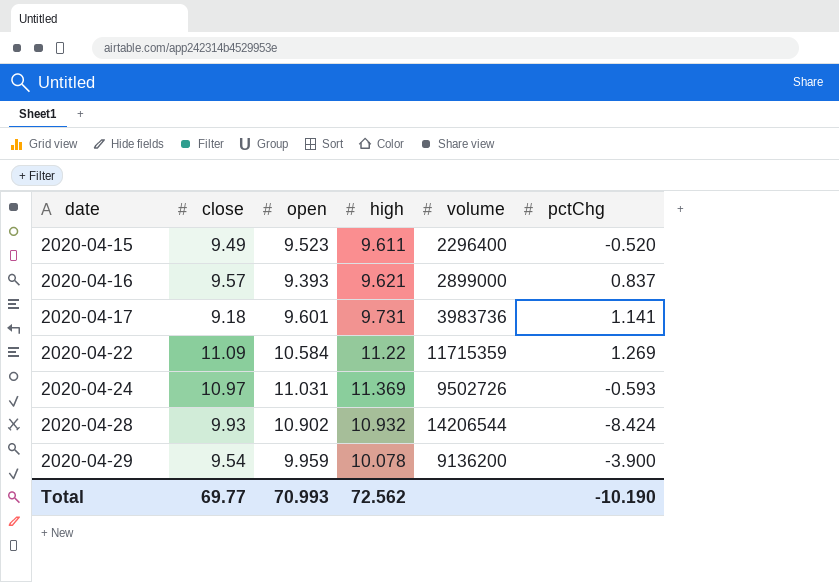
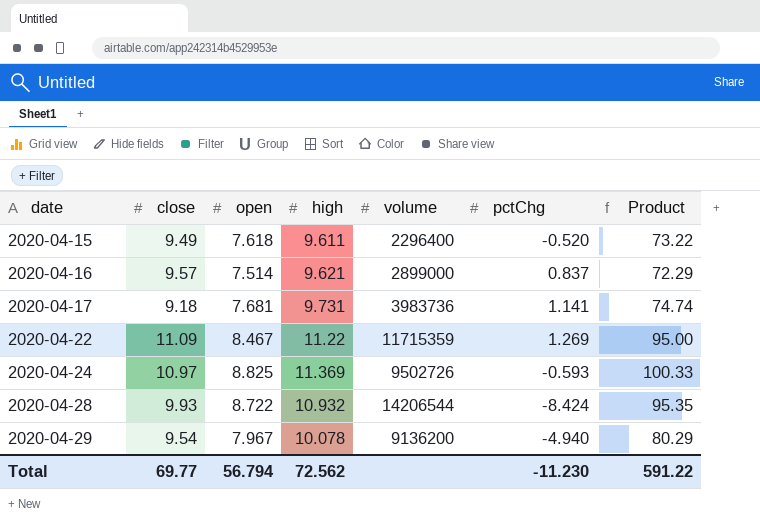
column Product | formula: none -> [open] * [high]
2020-04-15 | open: 9.523 -> 7.618
2020-04-16 | open: 9.393 -> 7.514
2020-04-17 | open: 9.601 -> 7.681
2020-04-22 | open: 10.584 -> 8.467
2020-04-24 | open: 11.031 -> 8.825
2020-04-28 | open: 10.902 -> 8.722
2020-04-29 | open: 9.959 -> 7.967
2020-04-29 | pctChg: -3.900 -> -4.940
Total | open: 70.993 -> 56.794
Total | pctChg: -10.190 -> -11.230

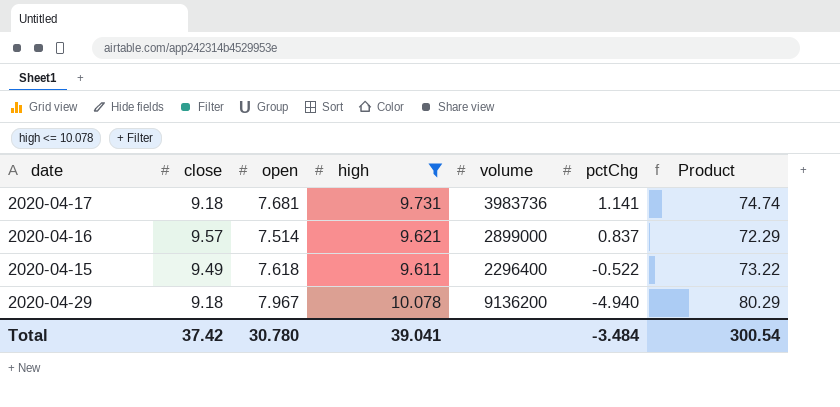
filter: none -> high <= 10.078
row order: date ascending -> pctChg descending
2020-04-15 | pctChg: -0.520 -> -0.522
2020-04-29 | close: 9.54 -> 9.18
Total | close: 69.77 -> 37.42
Total | open: 56.794 -> 30.780
Total | high: 72.562 -> 39.041
Total | pctChg: -11.230 -> -3.484
Total | Product: 591.22 -> 300.54

